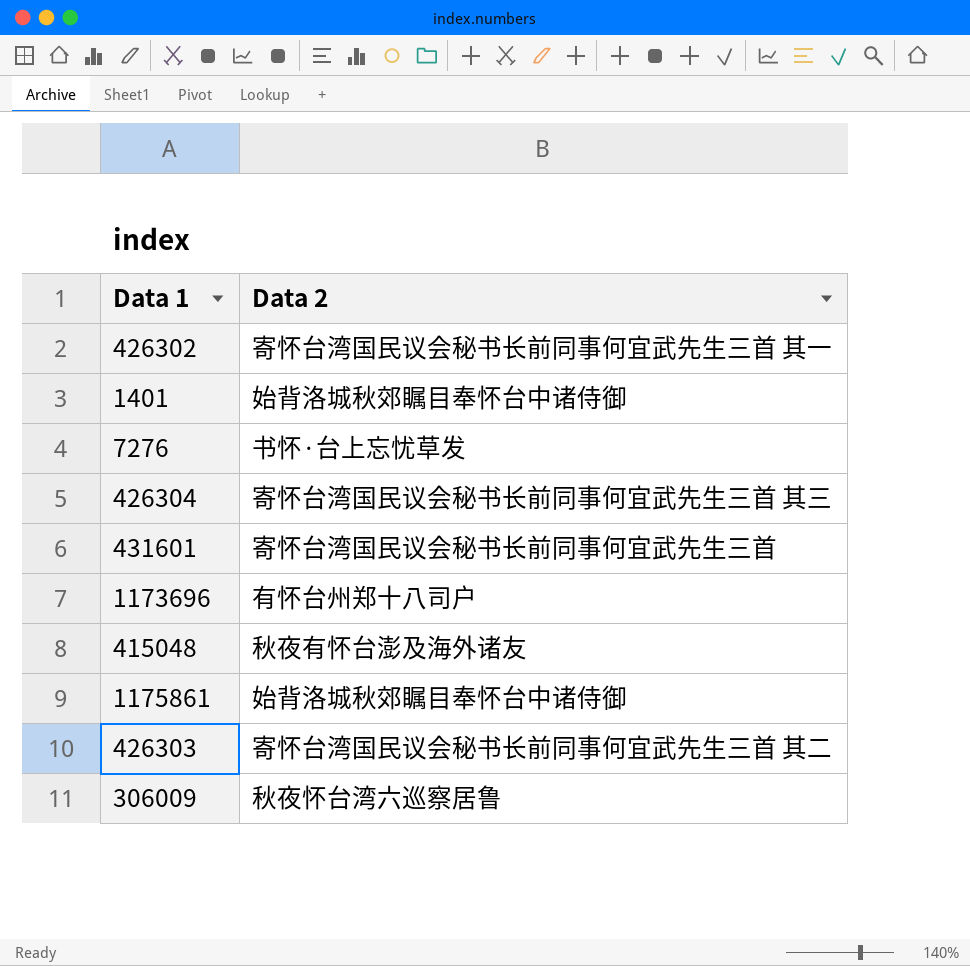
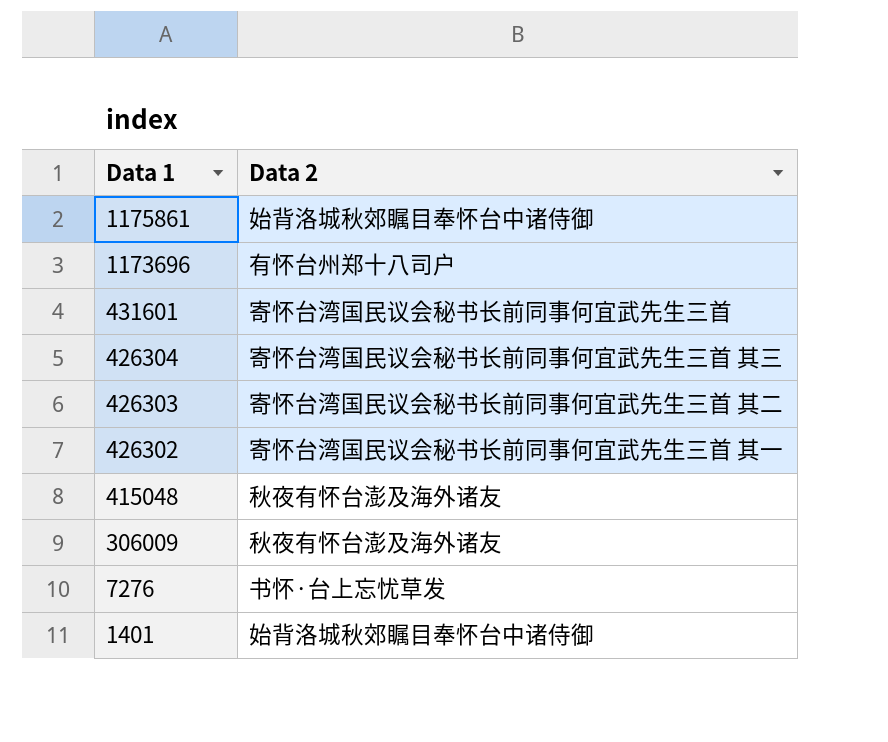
row order: none -> Data 1 descending
306009 | Data 2: 秋夜怀台湾六巡察居鲁 -> 秋夜有怀台澎及海外诸友

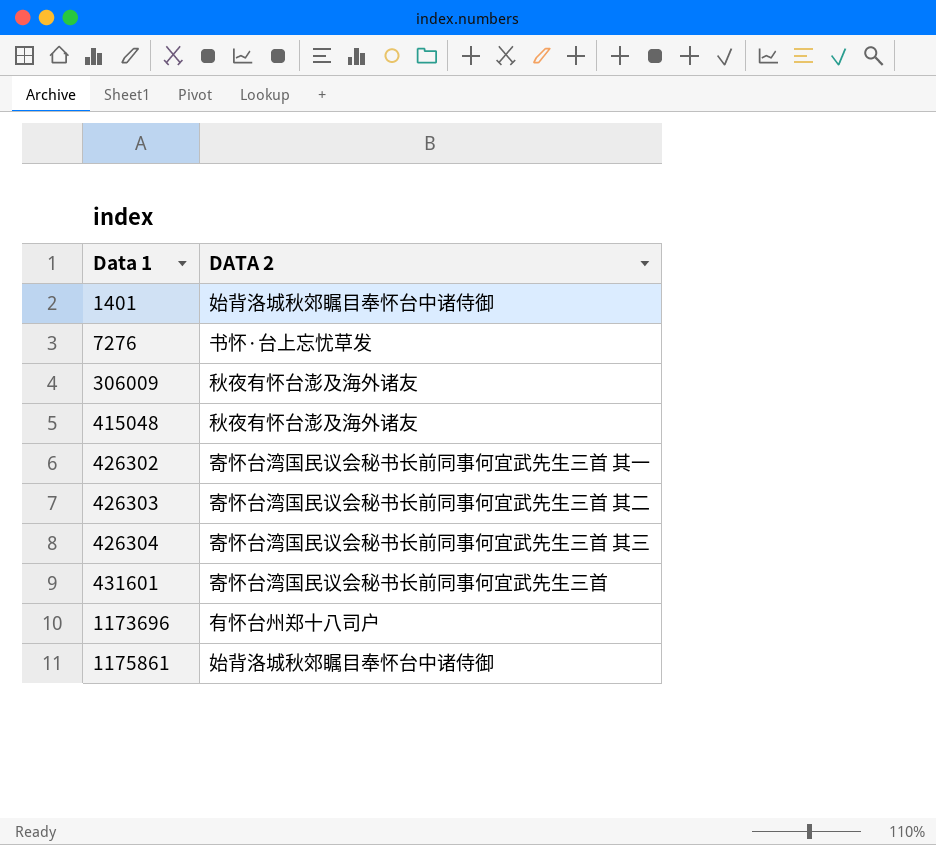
row order: Data 1 descending -> Data 1 ascending
column name: Data 2 -> DATA 2

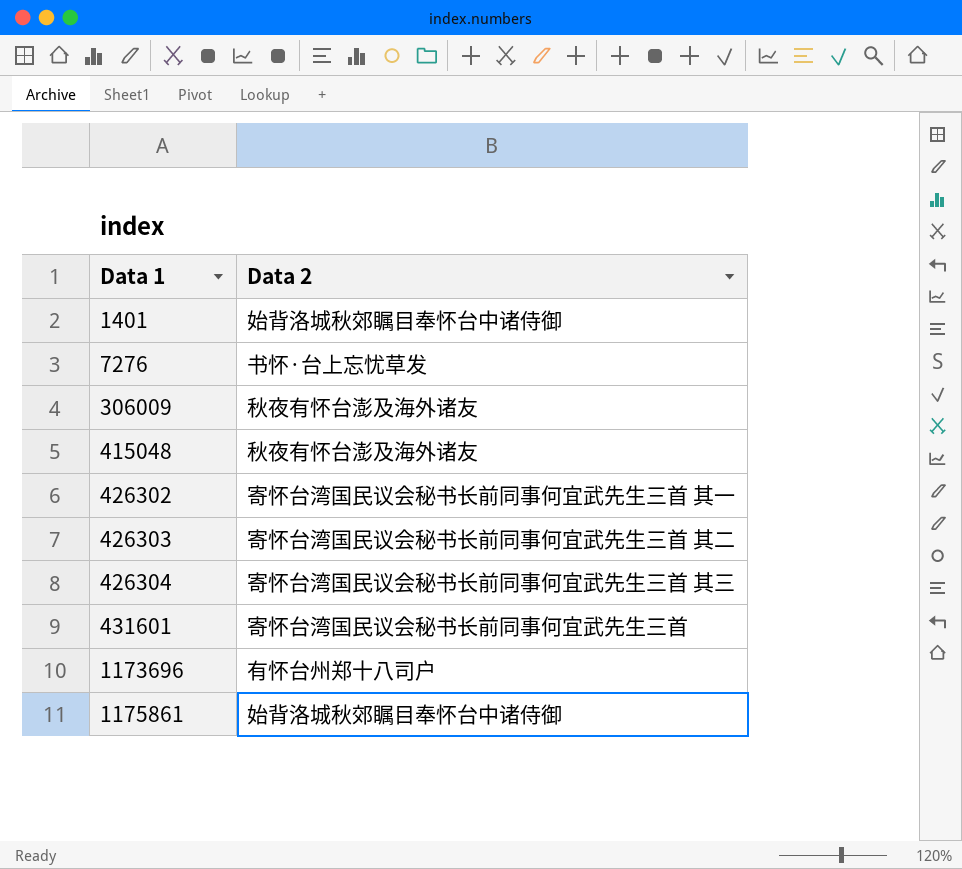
column name: DATA 2 -> Data 2

